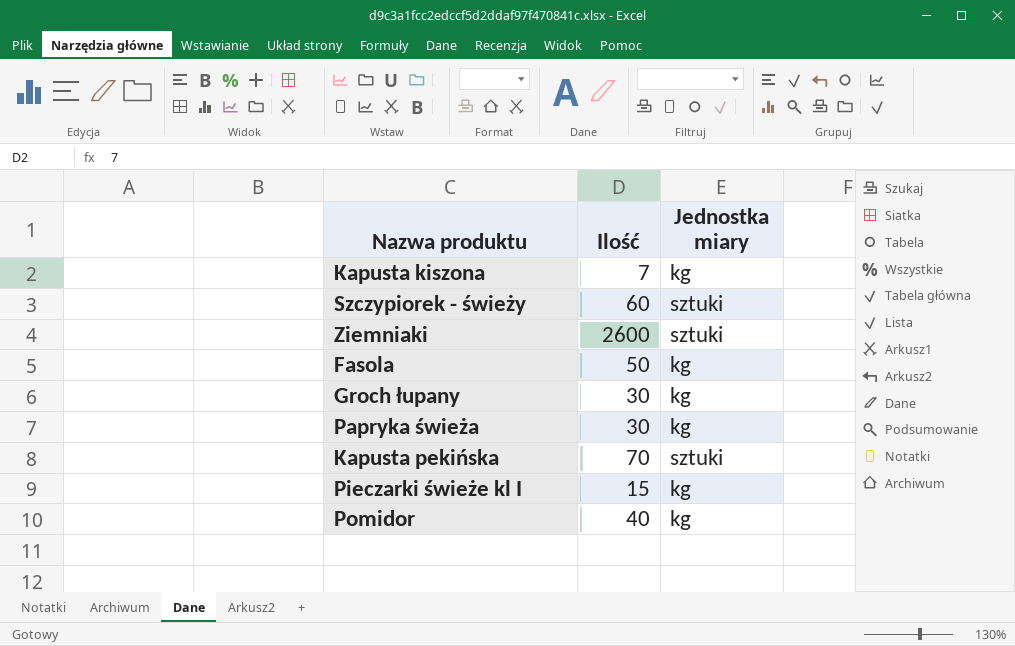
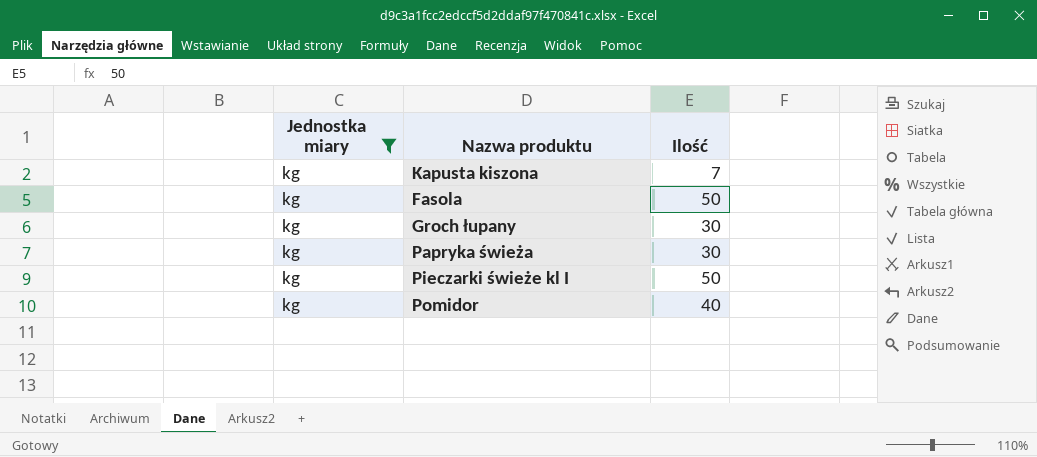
filter: none -> Jednostka miary = kg
column Jednostka miary | position: 3 -> 1
Pieczarki świeże kl I | Ilość: 15 -> 50

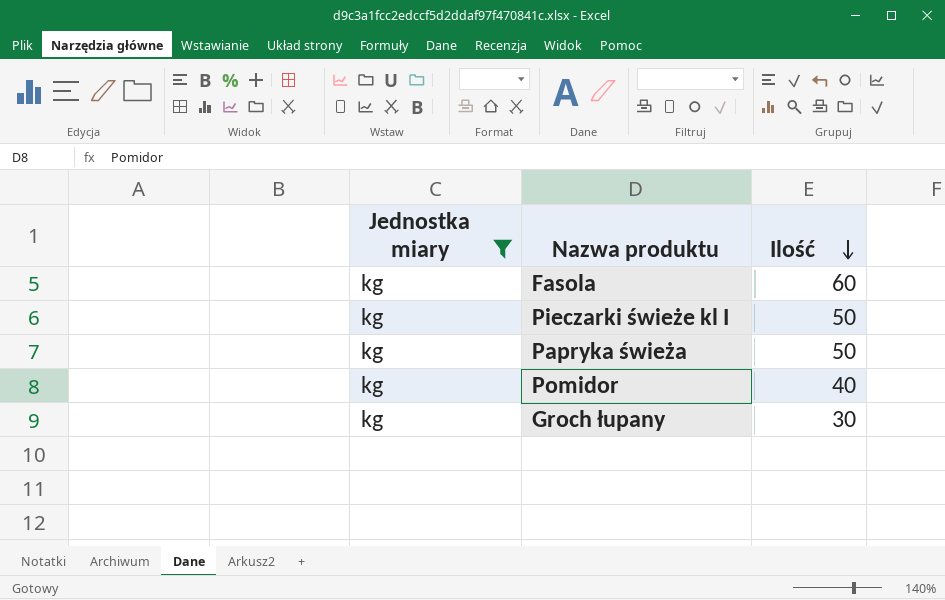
row order: none -> Ilość descending
row Kapusta kiszona: kg | 7 -> none
Fasola | Ilość: 50 -> 60
Papryka świeża | Ilość: 30 -> 50

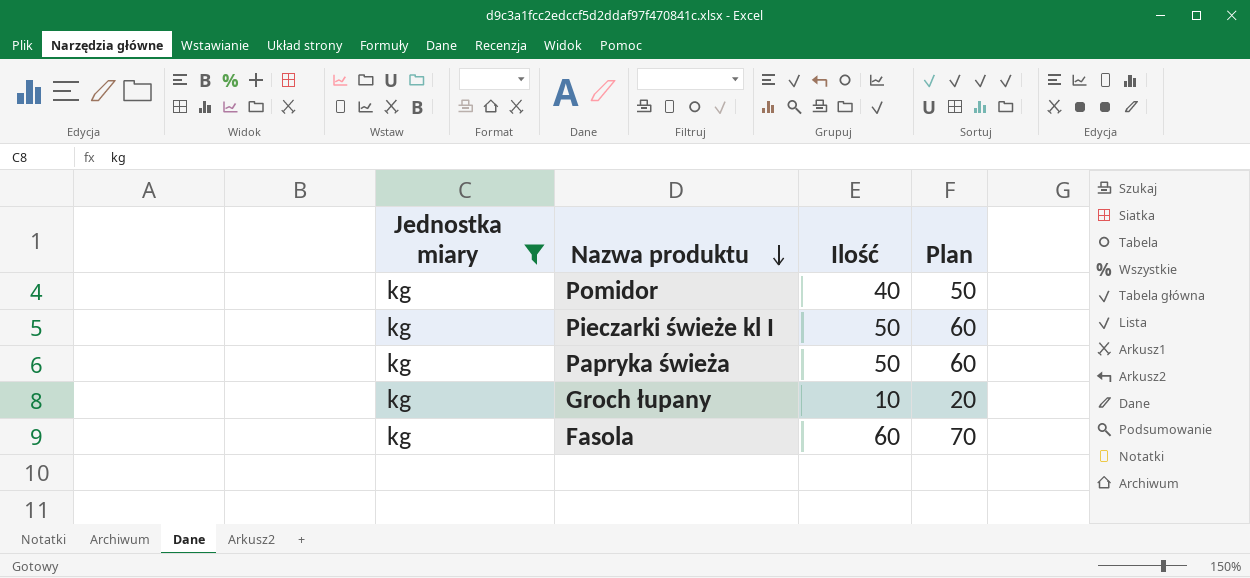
row order: Ilość descending -> Nazwa produktu descending
column Plan | formula: none -> [Ilość] + 10
Groch łupany | Ilość: 30 -> 10

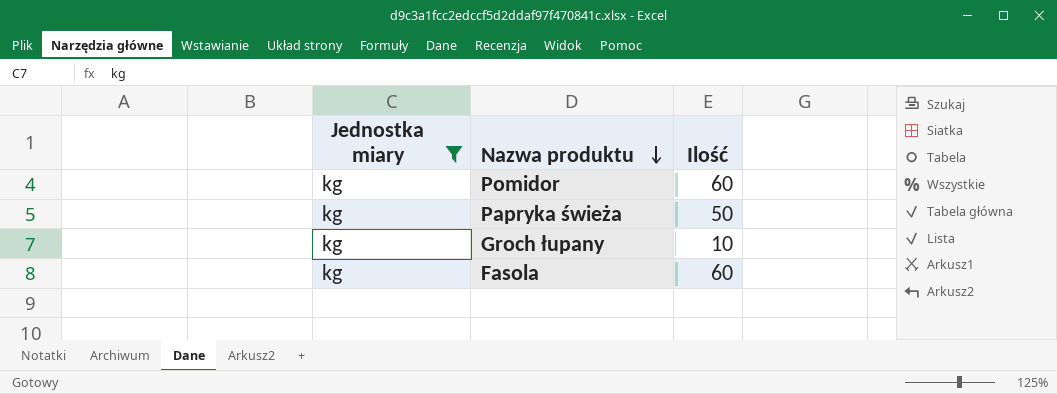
column Plan | formula: [Ilość] + 10 -> none
row Pieczarki świeże kl I: kg | 50 | 60 -> none
Pomidor | Ilość: 40 -> 60

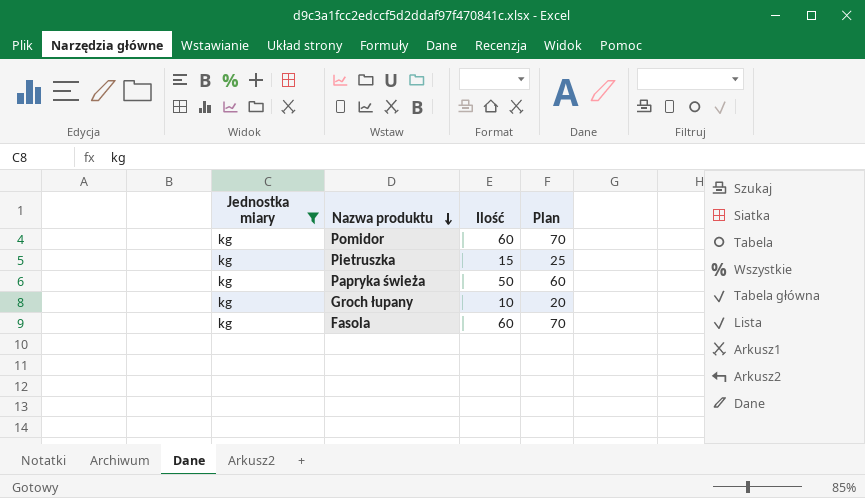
column Plan | formula: none -> [Ilość] + 10
row Pietruszka: none -> kg | 15 | 25

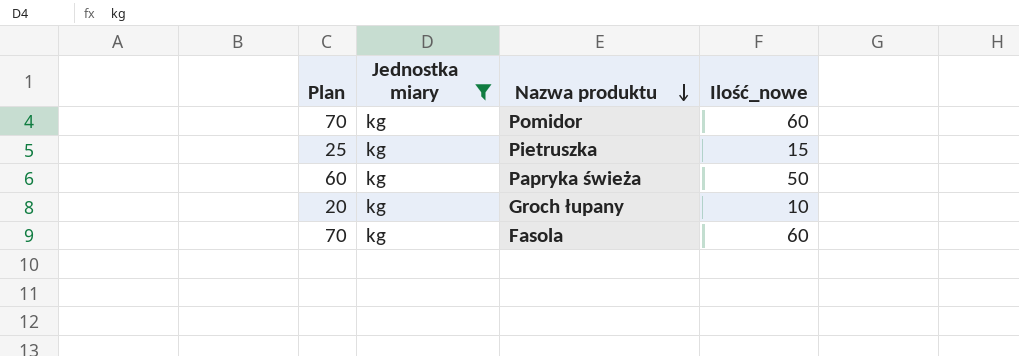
column Plan | position: 4 -> 1
column name: Ilość -> Ilość_nowe

